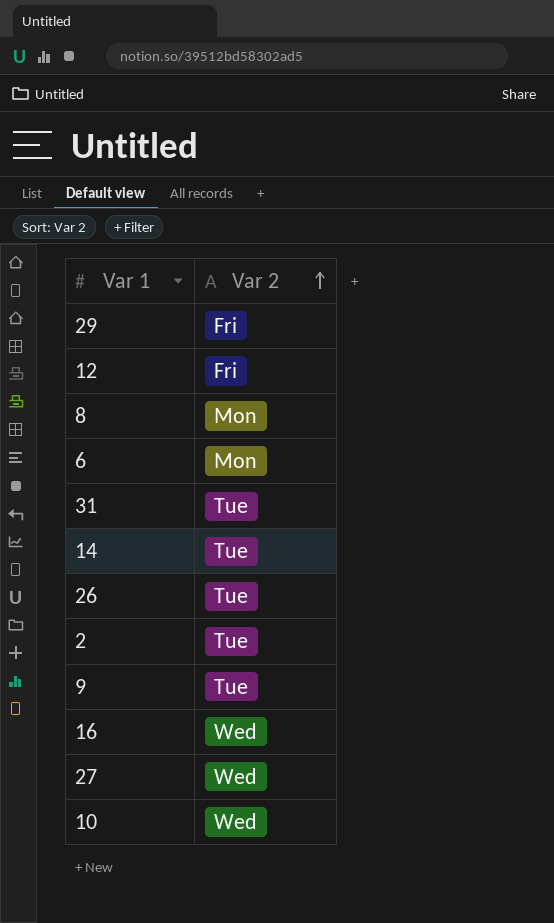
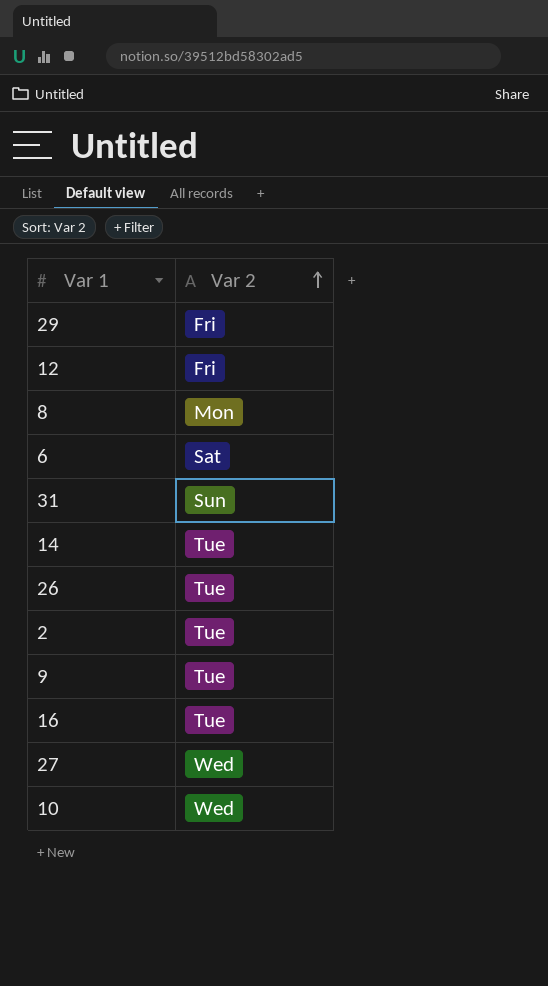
6 | Var 2: Mon -> Sat
31 | Var 2: Tue -> Sun
16 | Var 2: Wed -> Tue

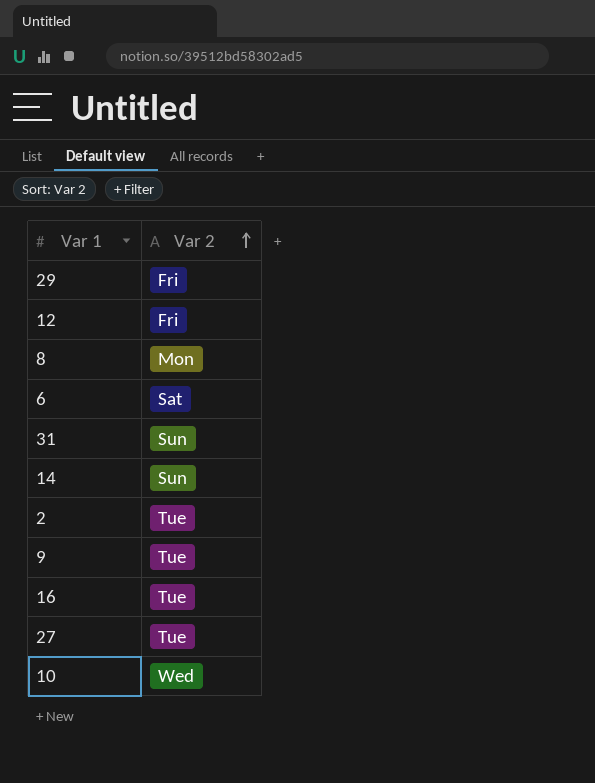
row 26: Tue -> none
14 | Var 2: Tue -> Sun
27 | Var 2: Wed -> Tue

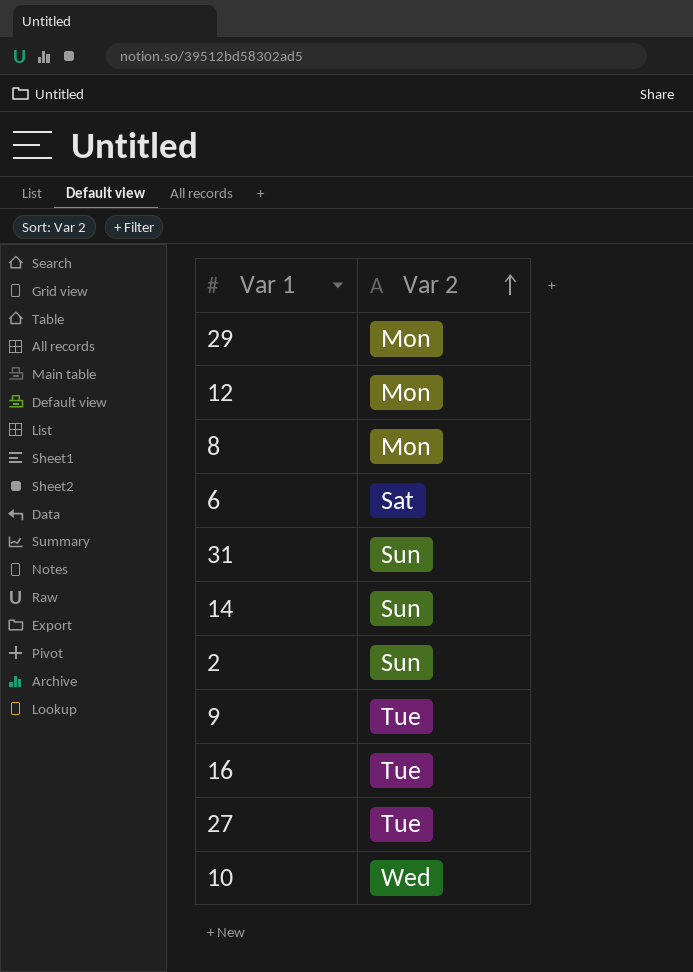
29 | Var 2: Fri -> Mon
12 | Var 2: Fri -> Mon
2 | Var 2: Tue -> Sun

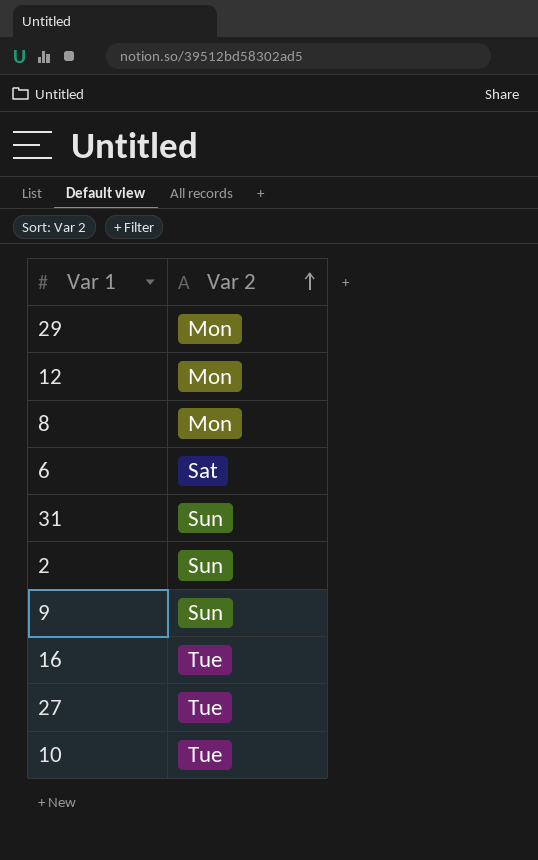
row 14: Sun -> none
9 | Var 2: Tue -> Sun
10 | Var 2: Wed -> Tue

